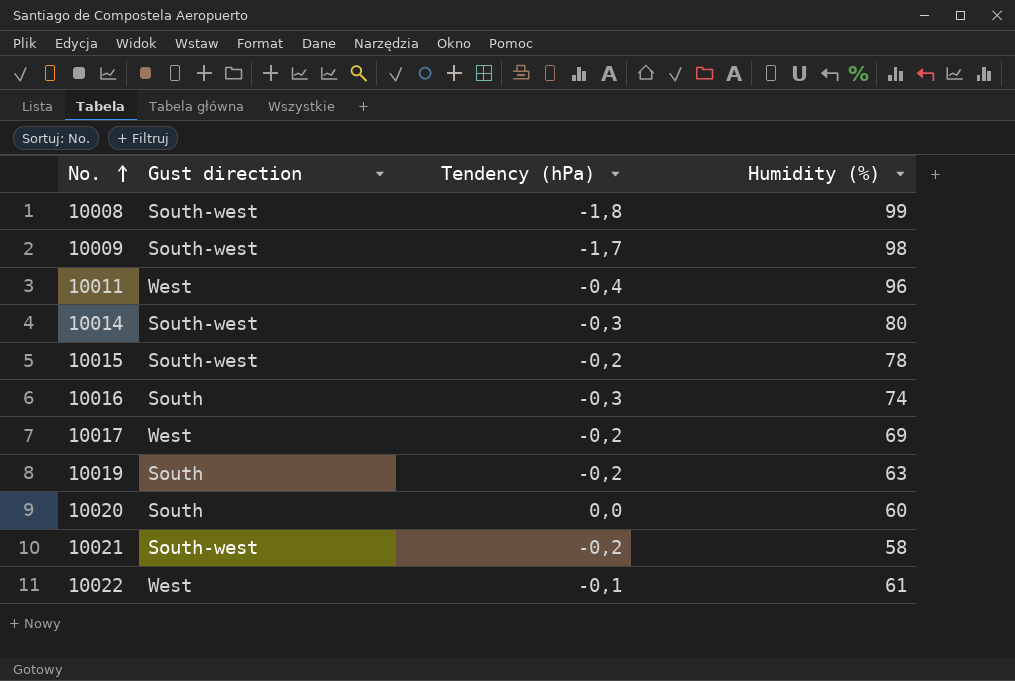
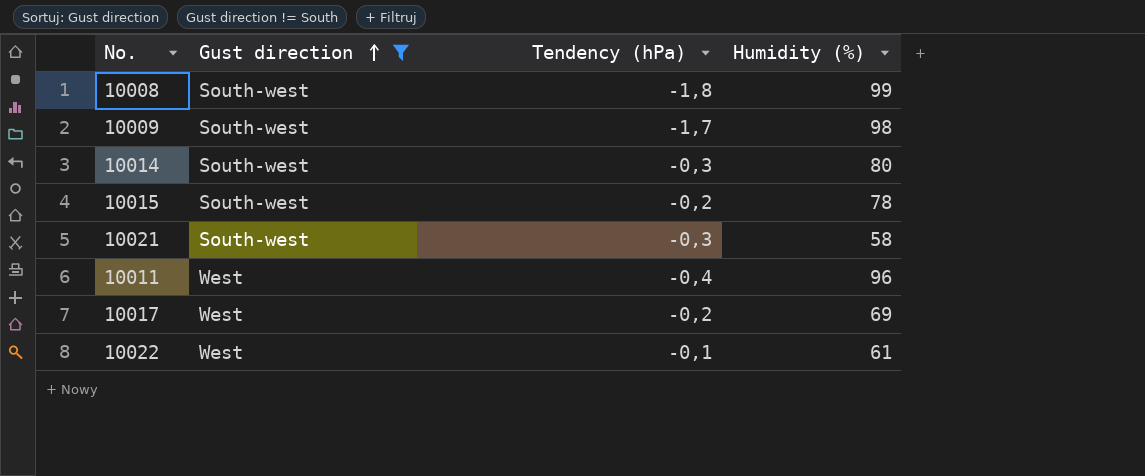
filter: none -> Gust direction != South
row order: No. ascending -> Gust direction ascending
10021 | Tendency (hPa): -0,2 -> -0,3

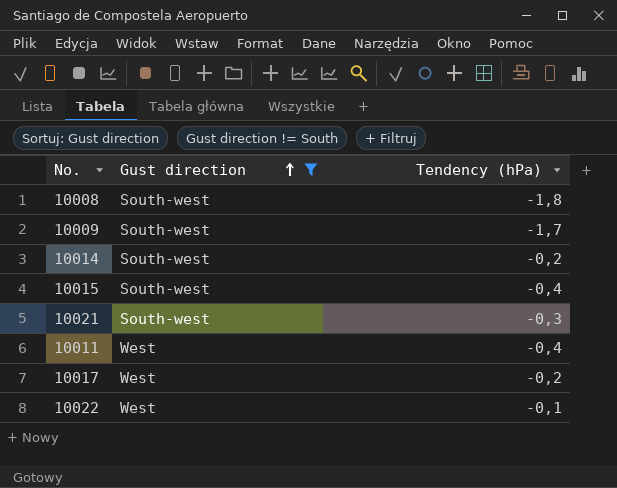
column Humidity (%) | position: 4 -> none
10014 | Tendency (hPa): -0,3 -> -0,2
10015 | Tendency (hPa): -0,2 -> -0,4

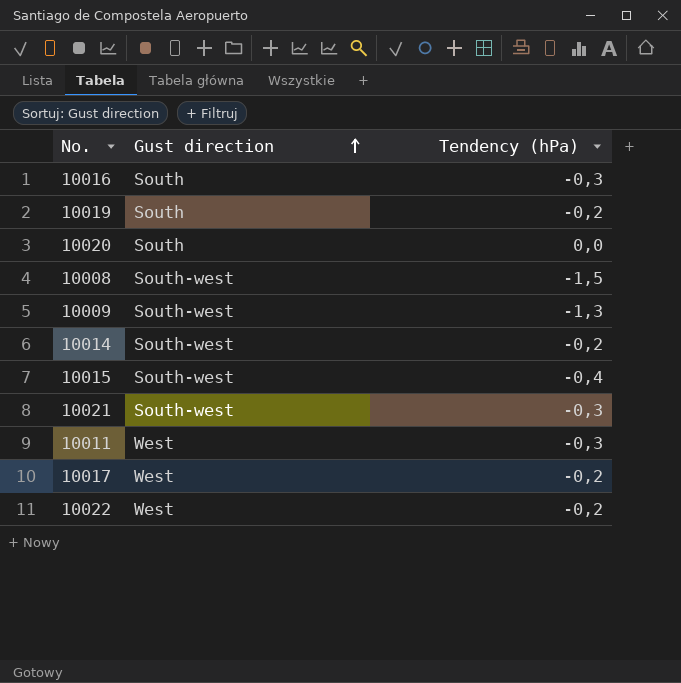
filter: Gust direction != South -> none
10008 | Tendency (hPa): -1,8 -> -1,5
10009 | Tendency (hPa): -1,7 -> -1,3
10011 | Tendency (hPa): -0,4 -> -0,3
10022 | Tendency (hPa): -0,1 -> -0,2

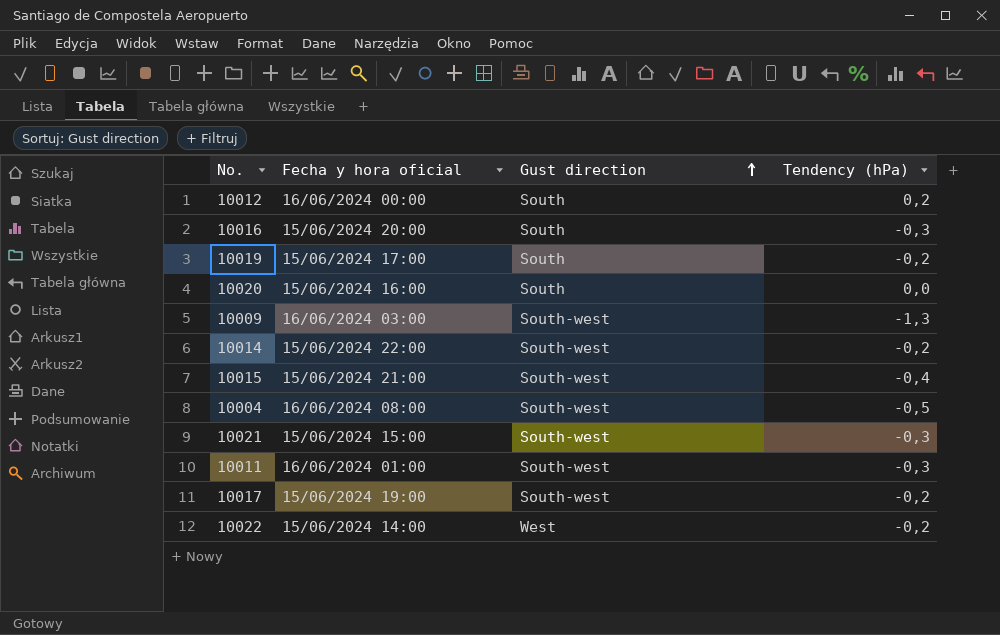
column Fecha y hora oficial | position: none -> 2
row 10008: South-west | -1,5 -> none
row 10012: none -> 16/06/2024 00:00 | South | 0,2
row 10004: none -> 16/06/2024 08:00 | South-west | -0,5
10011 | Gust direction: West -> South-west
10017 | Gust direction: West -> South-west

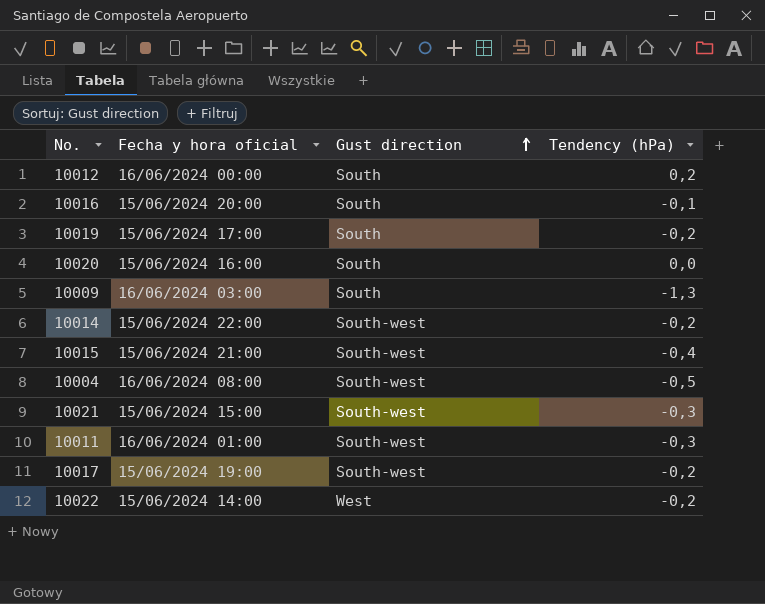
10016 | Tendency (hPa): -0,3 -> -0,1
10009 | Gust direction: South-west -> South

